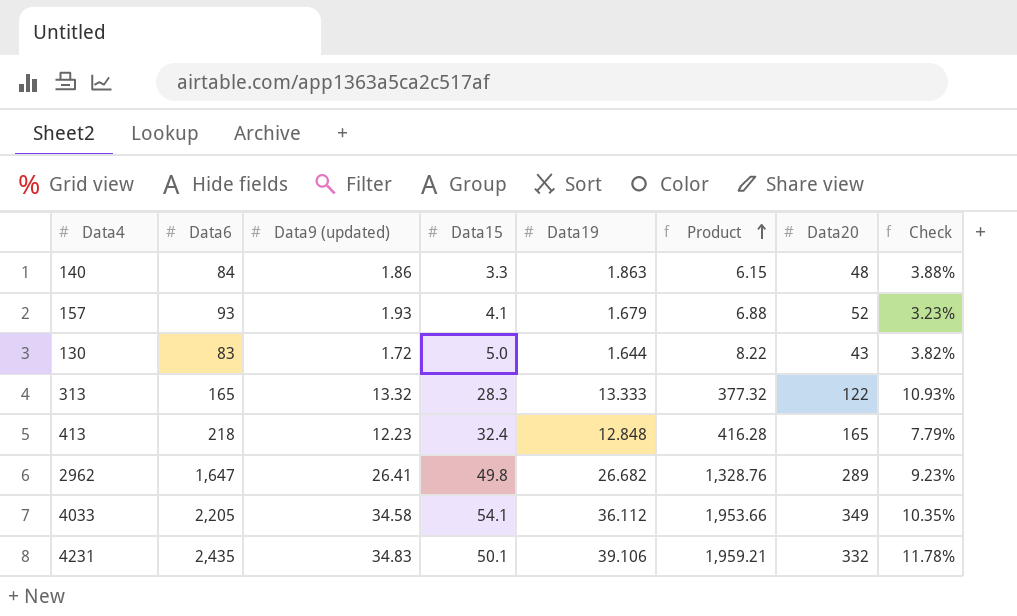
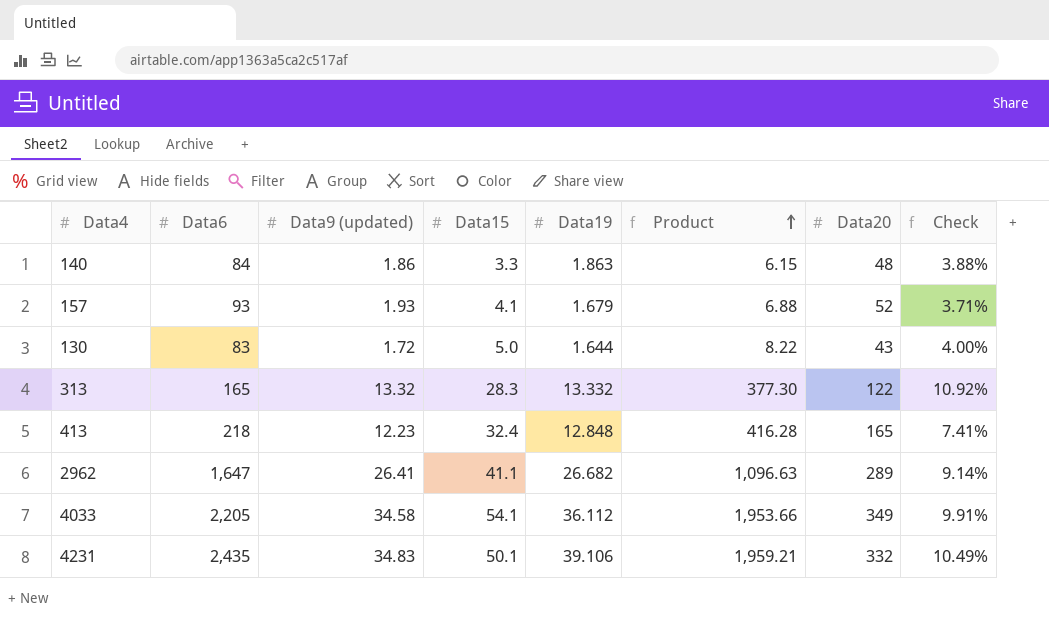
column Check | formula: [Data19] / [Data20] -> [Data9 (updated)] / [Data20]
313 | Data19: 13.333 -> 13.332
313 | Product: 377.32 -> 377.30
2962 | Data15: 49.8 -> 41.1
2962 | Product: 1,328.76 -> 1,096.63

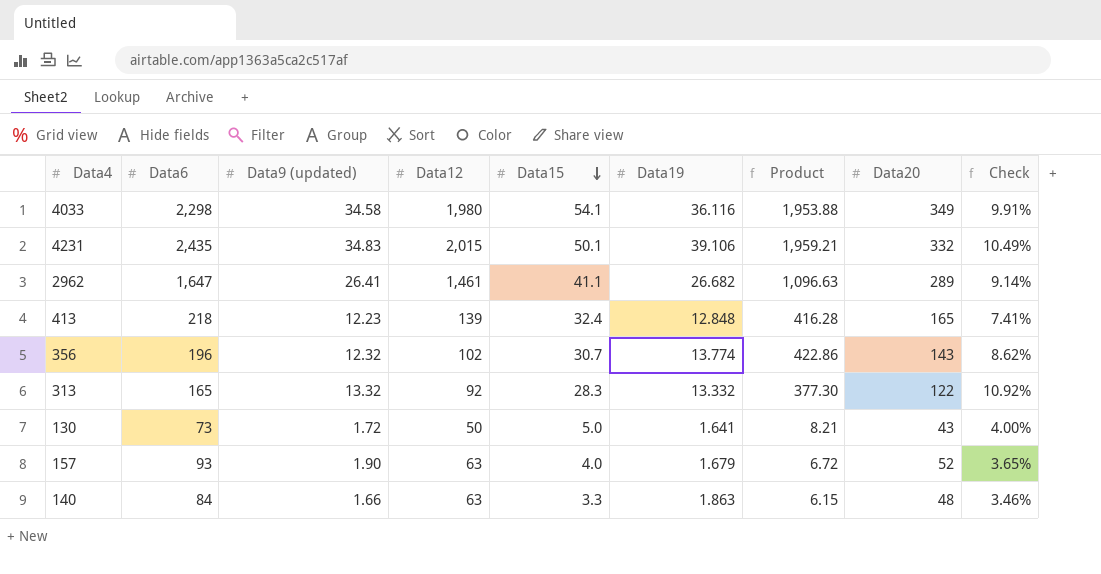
row order: Product ascending -> Data15 descending
column Data12 | position: none -> 4
4033 | Data6: 2,205 -> 2,298
4033 | Data19: 36.112 -> 36.116
4033 | Product: 1,953.66 -> 1,953.88
row 356: none -> 196 | 12.32 | 102 | 30.7 | 13.774 | 422.86 | 143 | 8.62%
130 | Data6: 83 -> 73
130 | Data19: 1.644 -> 1.641
130 | Product: 8.22 -> 8.21
157 | Data9 (updated): 1.93 -> 1.90
157 | Data15: 4.1 -> 4.0
157 | Product: 6.88 -> 6.72
157 | Check: 3.71% -> 3.65%
140 | Data9 (updated): 1.86 -> 1.66
140 | Check: 3.88% -> 3.46%

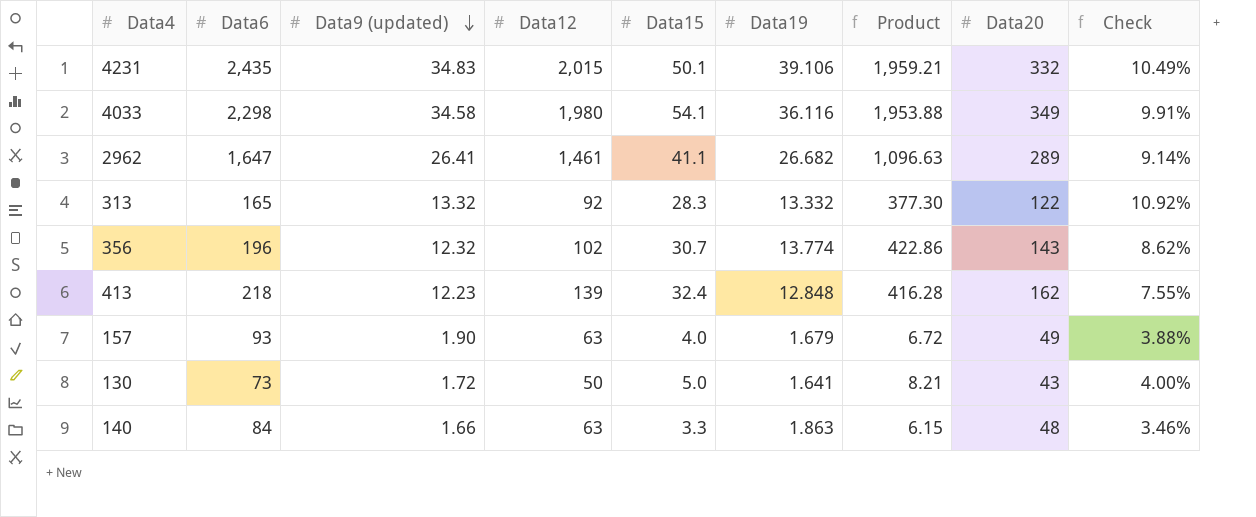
row order: Data15 descending -> Data9 (updated) descending
413 | Data20: 165 -> 162
413 | Check: 7.41% -> 7.55%
157 | Data20: 52 -> 49
157 | Check: 3.65% -> 3.88%

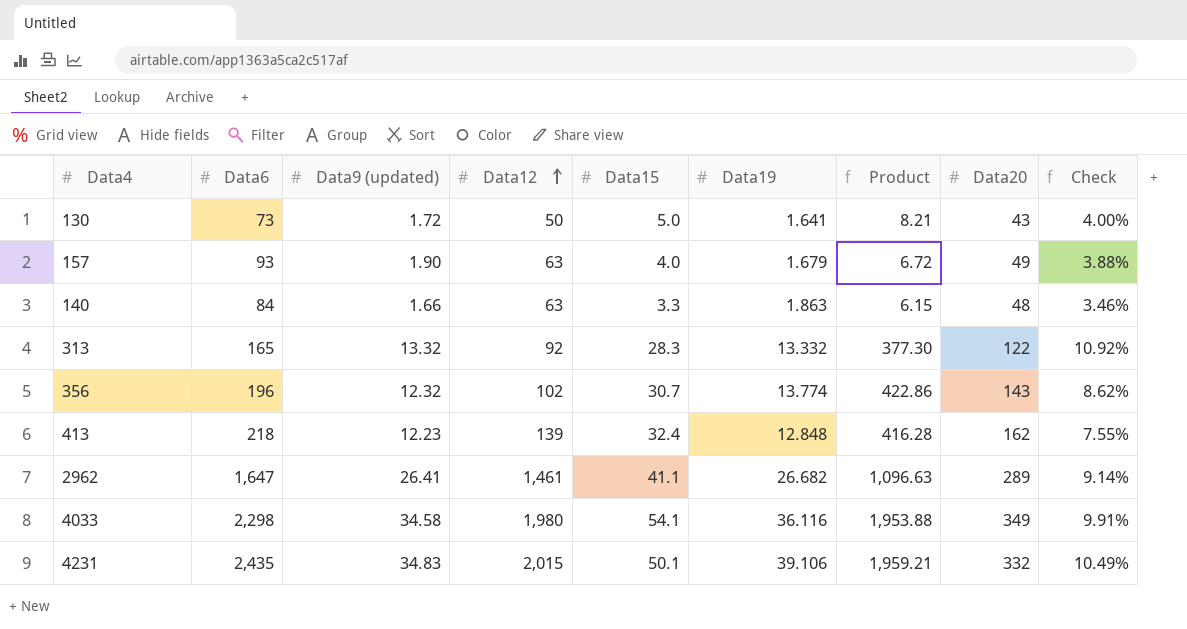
row order: Data9 (updated) descending -> Data12 ascending

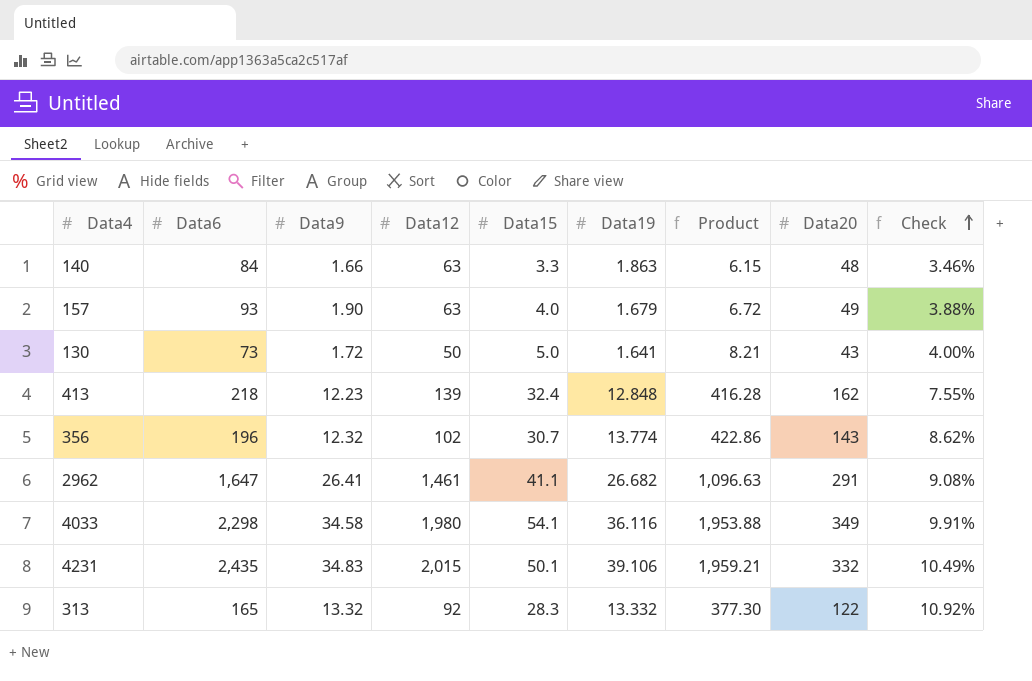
row order: Data12 ascending -> Check ascending
column name: Data9 (updated) -> Data9
2962 | Data20: 289 -> 291
2962 | Check: 9.14% -> 9.08%

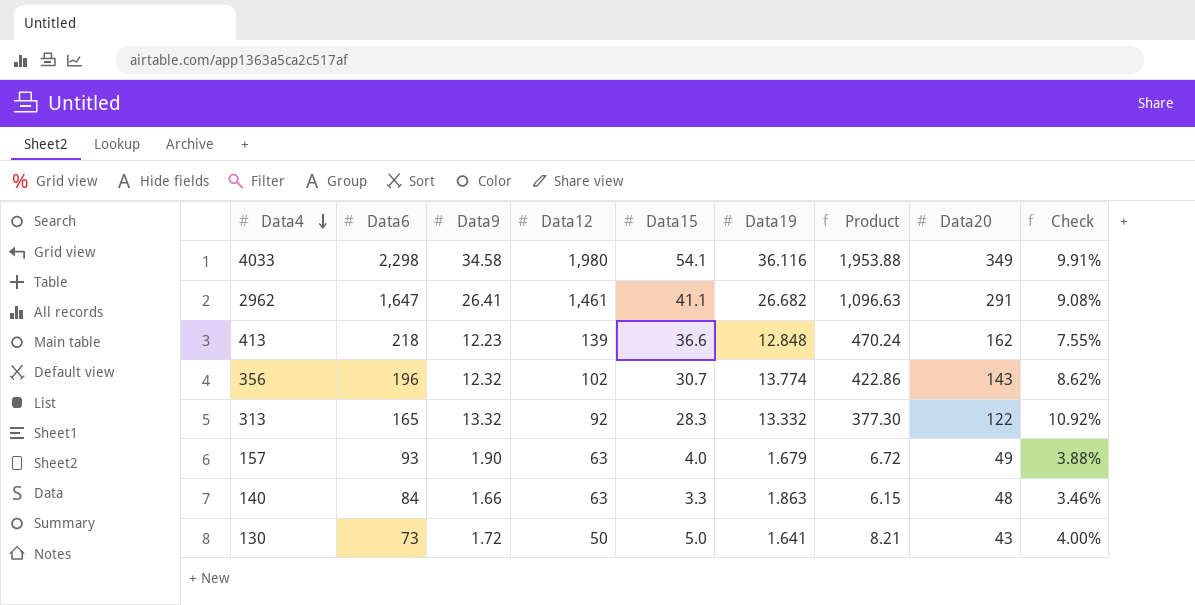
row order: Check ascending -> Data4 descending
row 4231: 2,435 | 34.83 | 2,015 | 50.1 | 39.106 | 1,959.21 | 332 | 10.49% -> none
413 | Data15: 32.4 -> 36.6
413 | Product: 416.28 -> 470.24

